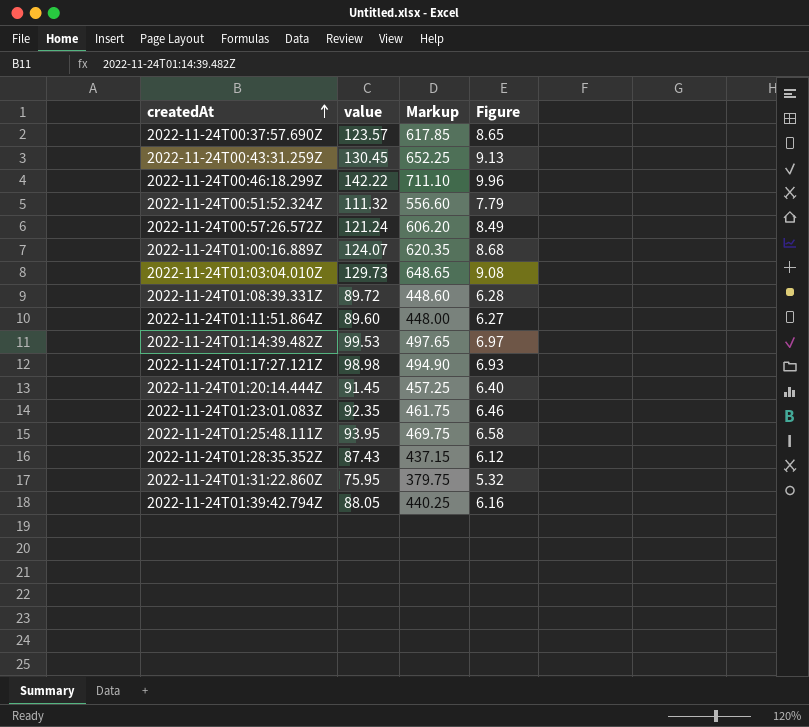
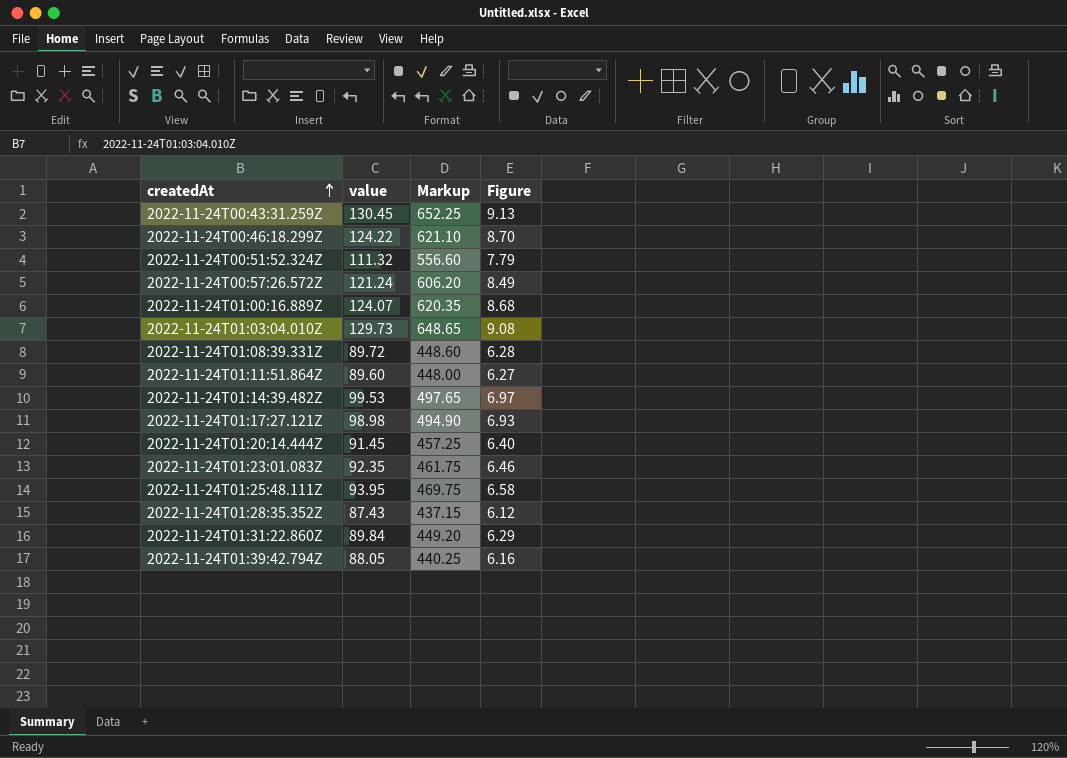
row 2022-11-24T00:37:57.690Z: 123.57 | 617.85 | 8.65 -> none
2022-11-24T00:46:18.299Z | value: 142.22 -> 124.22
2022-11-24T00:46:18.299Z | Markup: 711.10 -> 621.10
2022-11-24T00:46:18.299Z | Figure: 9.96 -> 8.70
2022-11-24T01:31:22.860Z | value: 75.95 -> 89.84
2022-11-24T01:31:22.860Z | Markup: 379.75 -> 449.20
2022-11-24T01:31:22.860Z | Figure: 5.32 -> 6.29

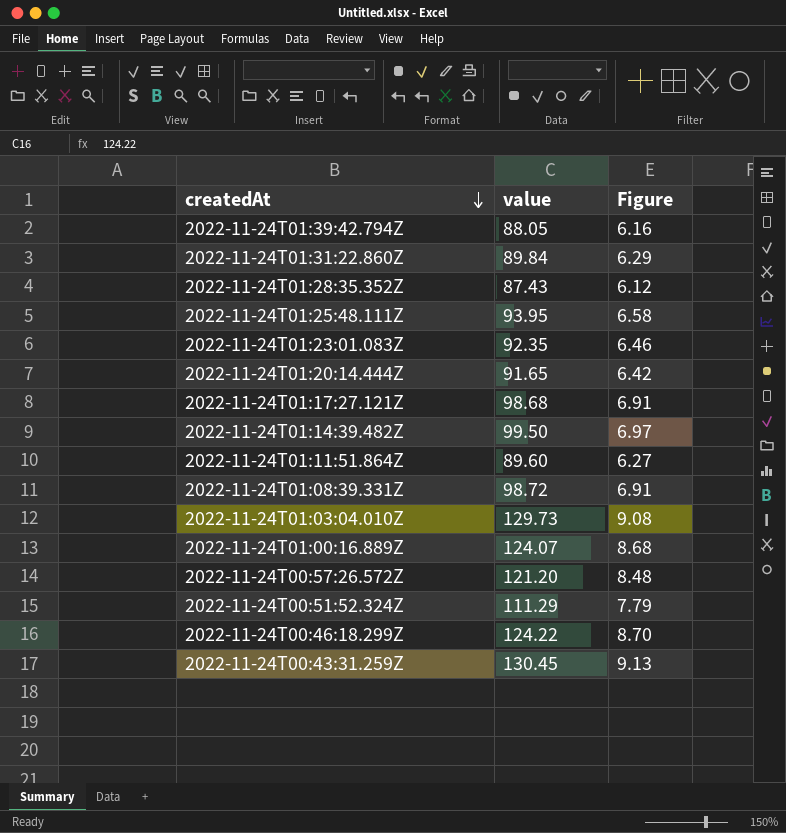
row order: createdAt ascending -> createdAt descending
column Markup | formula: [value] * 5 -> none
2022-11-24T01:20:14.444Z | value: 91.45 -> 91.65
2022-11-24T01:20:14.444Z | Figure: 6.40 -> 6.42
2022-11-24T01:17:27.121Z | value: 98.98 -> 98.68
2022-11-24T01:17:27.121Z | Figure: 6.93 -> 6.91
2022-11-24T01:14:39.482Z | value: 99.53 -> 99.50
2022-11-24T01:08:39.331Z | value: 89.72 -> 98.72
2022-11-24T01:08:39.331Z | Figure: 6.28 -> 6.91
2022-11-24T00:57:26.572Z | value: 121.24 -> 121.20
2022-11-24T00:57:26.572Z | Figure: 8.49 -> 8.48
2022-11-24T00:51:52.324Z | value: 111.32 -> 111.29

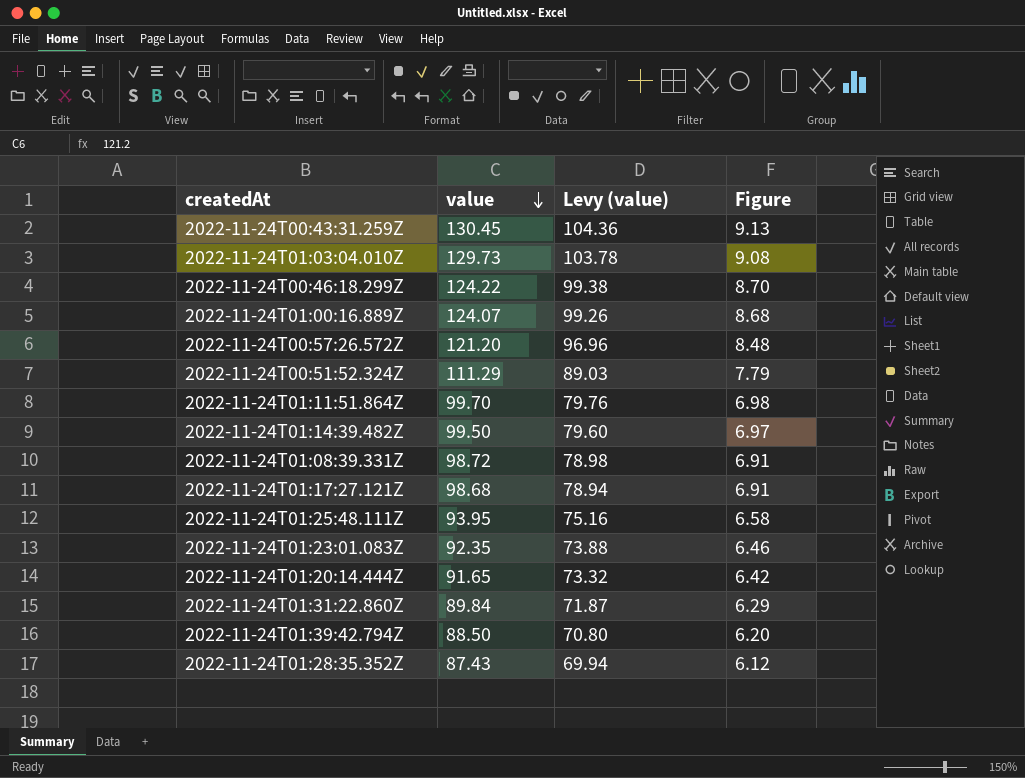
row order: createdAt descending -> value descending
column Levy (value) | formula: none -> [value] * 0.8
2022-11-24T01:11:51.864Z | value: 89.60 -> 99.70
2022-11-24T01:11:51.864Z | Figure: 6.27 -> 6.98
2022-11-24T01:39:42.794Z | value: 88.05 -> 88.50
2022-11-24T01:39:42.794Z | Figure: 6.16 -> 6.20

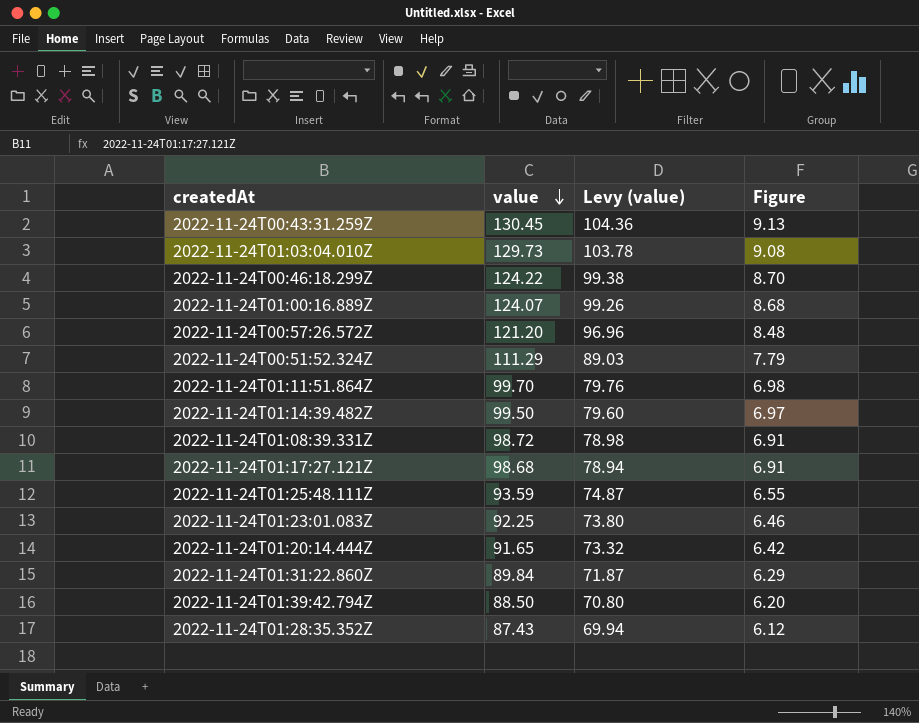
2022-11-24T01:25:48.111Z | value: 93.95 -> 93.59
2022-11-24T01:25:48.111Z | Levy (value): 75.16 -> 74.87
2022-11-24T01:25:48.111Z | Figure: 6.58 -> 6.55
2022-11-24T01:23:01.083Z | value: 92.35 -> 92.25
2022-11-24T01:23:01.083Z | Levy (value): 73.88 -> 73.80

